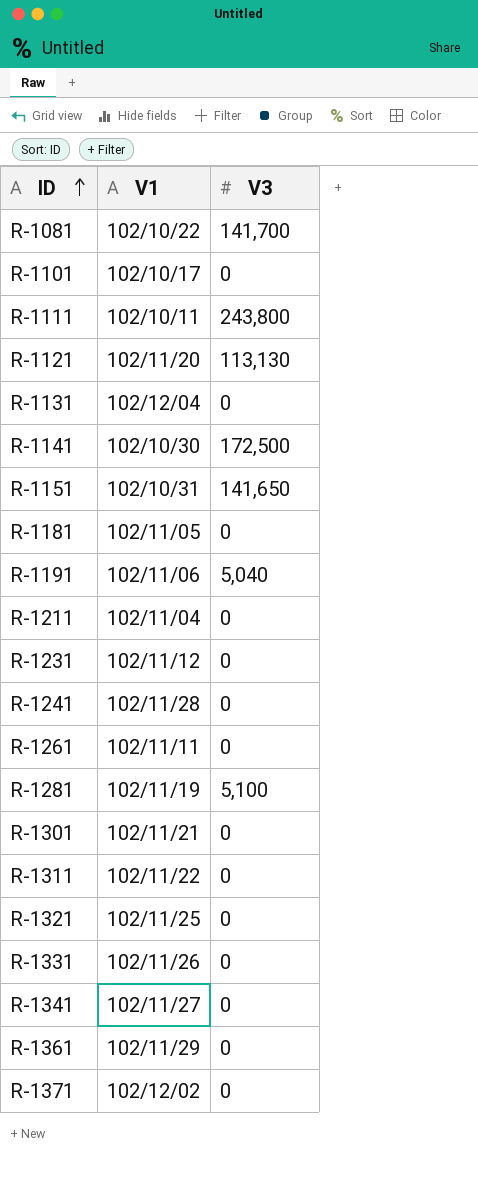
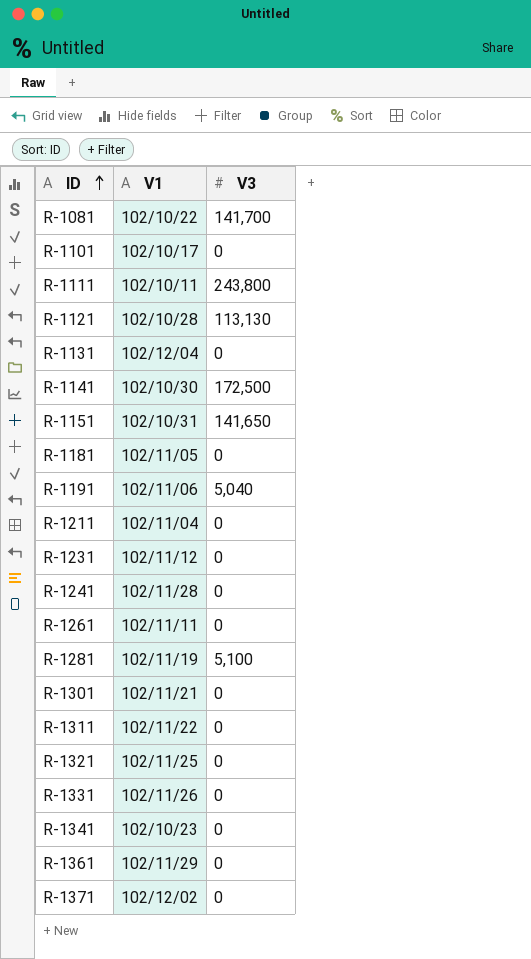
R-1121 | V1: 102/11/20 -> 102/10/28
R-1341 | V1: 102/11/27 -> 102/10/23

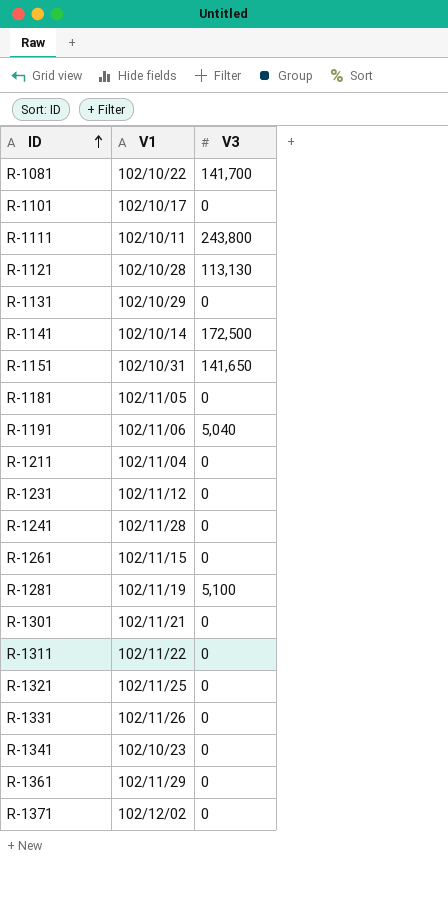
R-1131 | V1: 102/12/04 -> 102/10/29
R-1141 | V1: 102/10/30 -> 102/10/14
R-1261 | V1: 102/11/11 -> 102/11/15

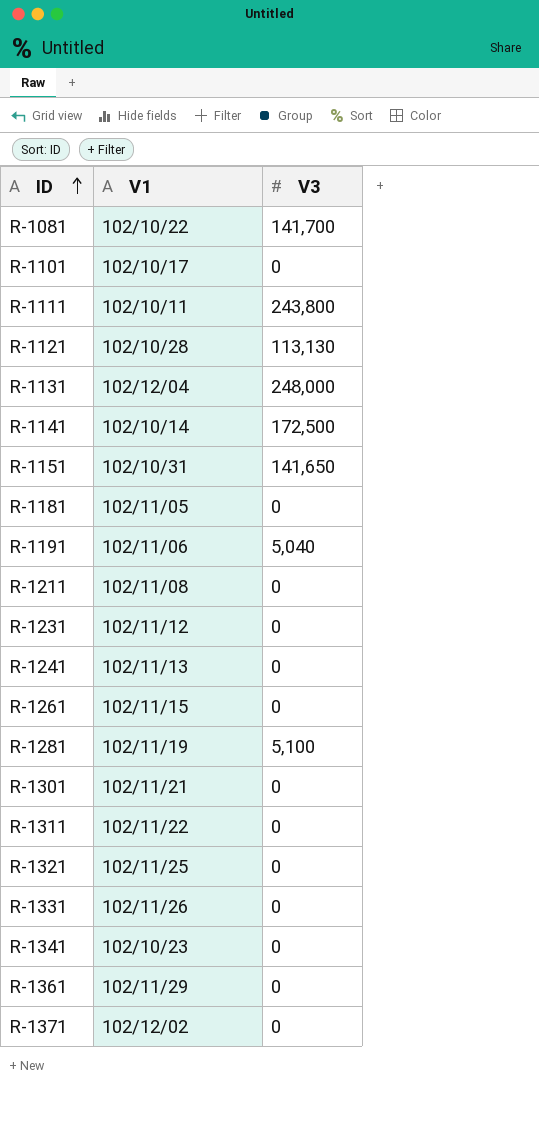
R-1131 | V1: 102/10/29 -> 102/12/04
R-1131 | V3: 0 -> 248,000
R-1211 | V1: 102/11/04 -> 102/11/08
R-1241 | V1: 102/11/28 -> 102/11/13

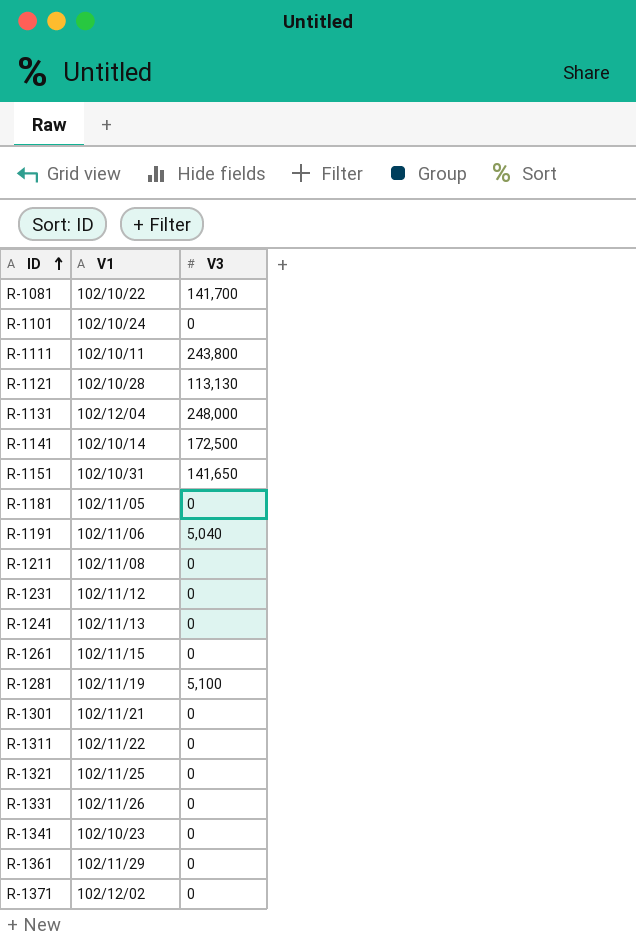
R-1101 | V1: 102/10/17 -> 102/10/24

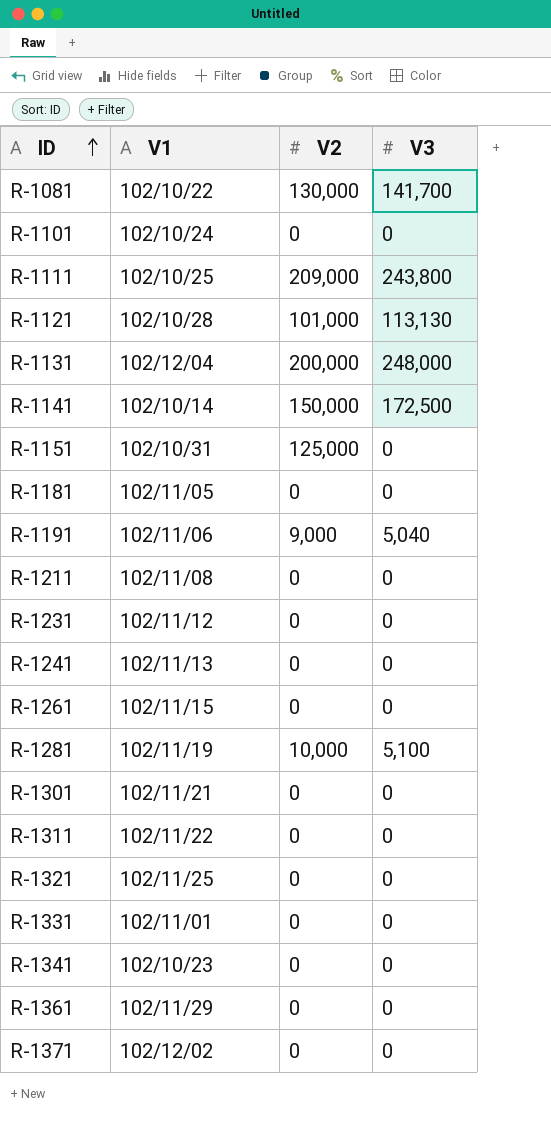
column V2 | position: none -> 3
R-1111 | V1: 102/10/11 -> 102/10/25
R-1151 | V3: 141,650 -> 0
R-1331 | V1: 102/11/26 -> 102/11/01

